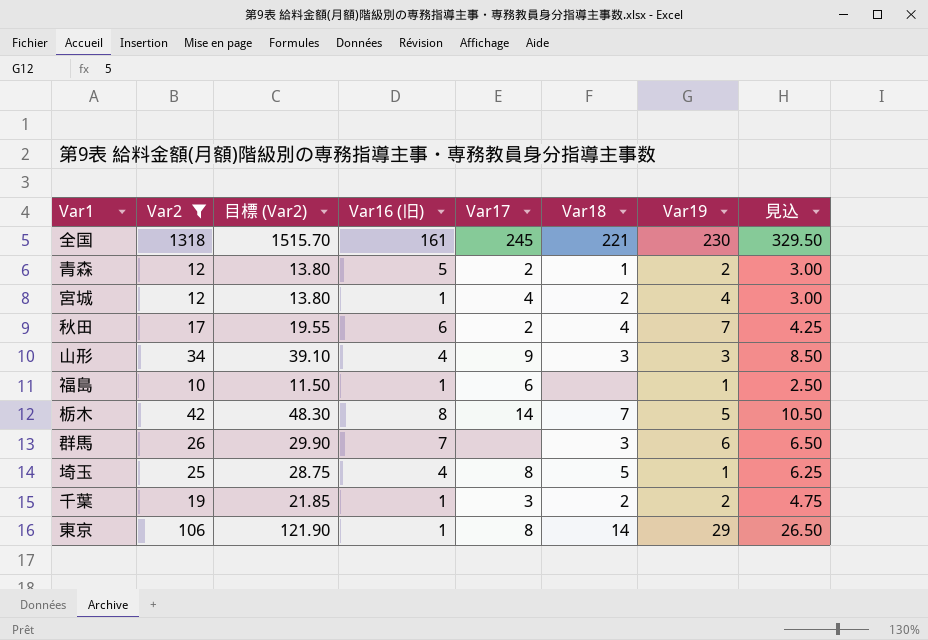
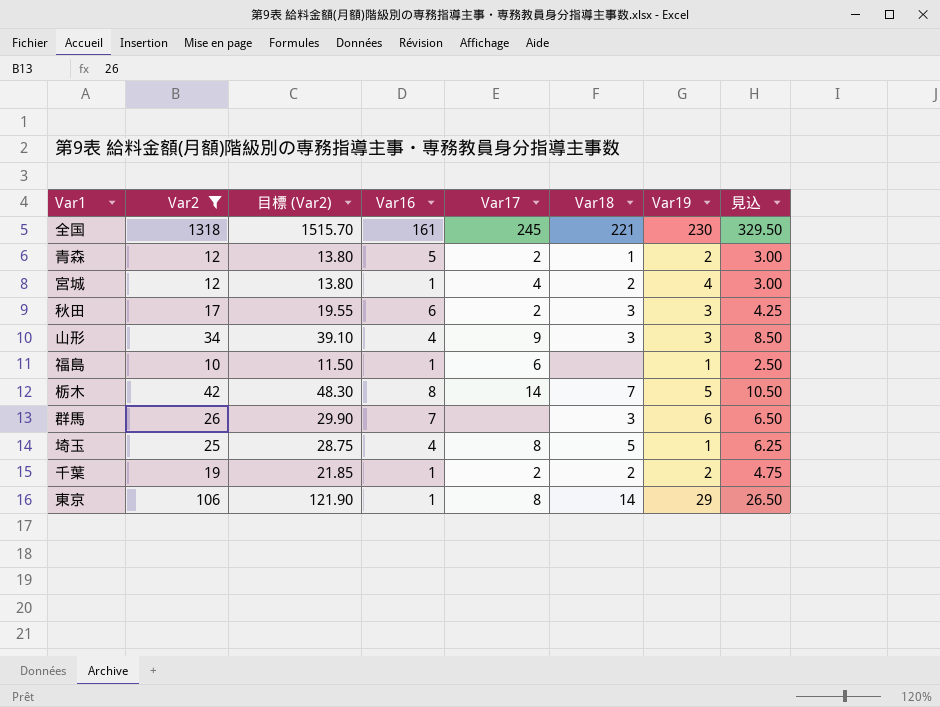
column name: Var16 (旧) -> Var16
秋田 | Var18: 4 -> 3
秋田 | Var19: 7 -> 3
千葉 | Var17: 3 -> 2

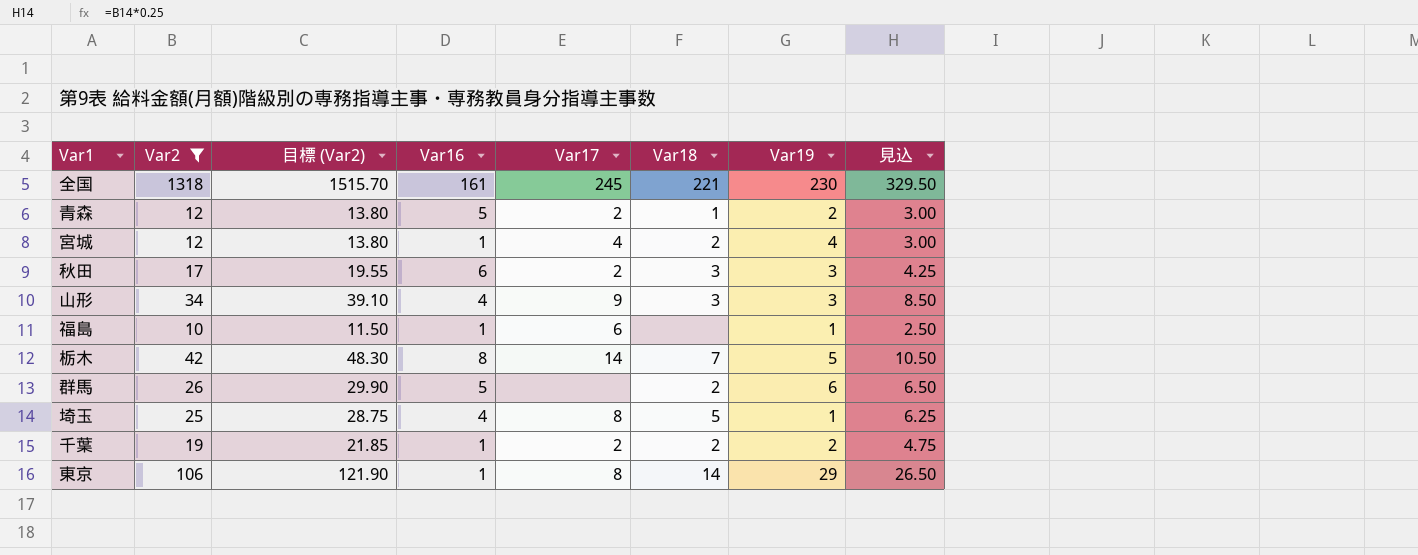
群馬 | Var16: 7 -> 5
群馬 | Var18: 3 -> 2

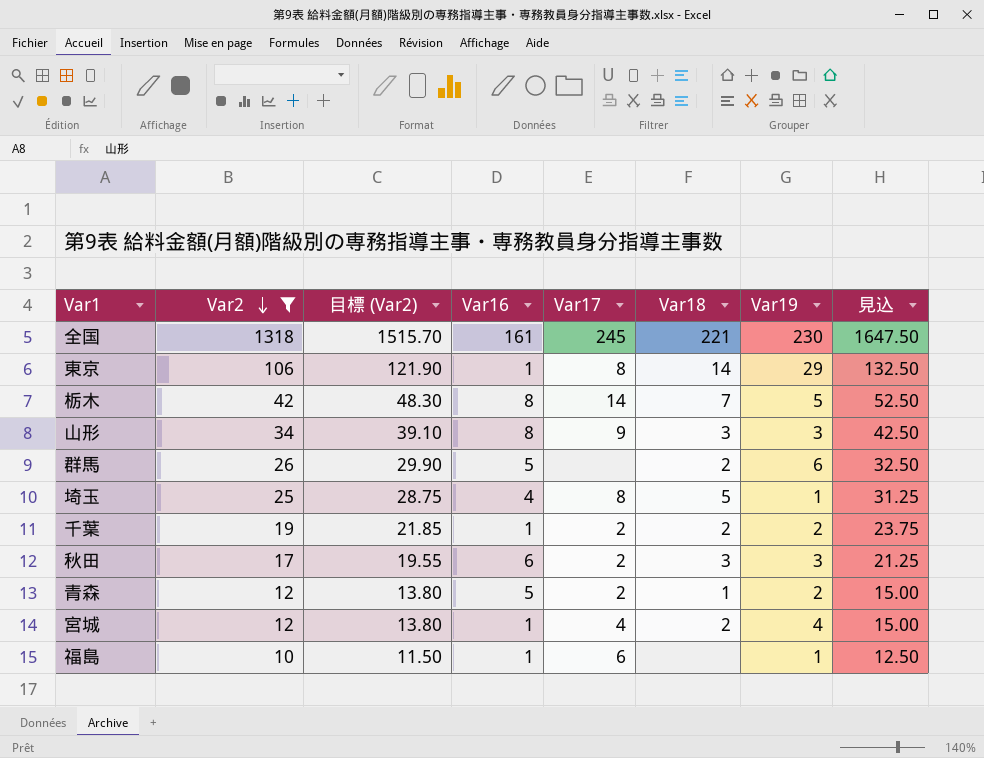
row order: none -> Var2 descending
column 見込 | formula: [Var2] * 0.25 -> [Var2] * 1.25
山形 | Var16: 4 -> 8

